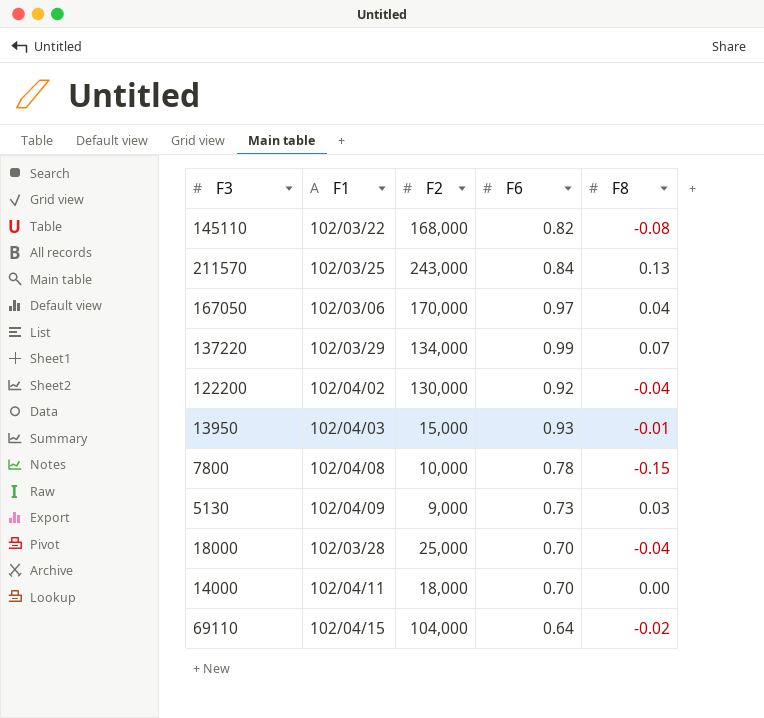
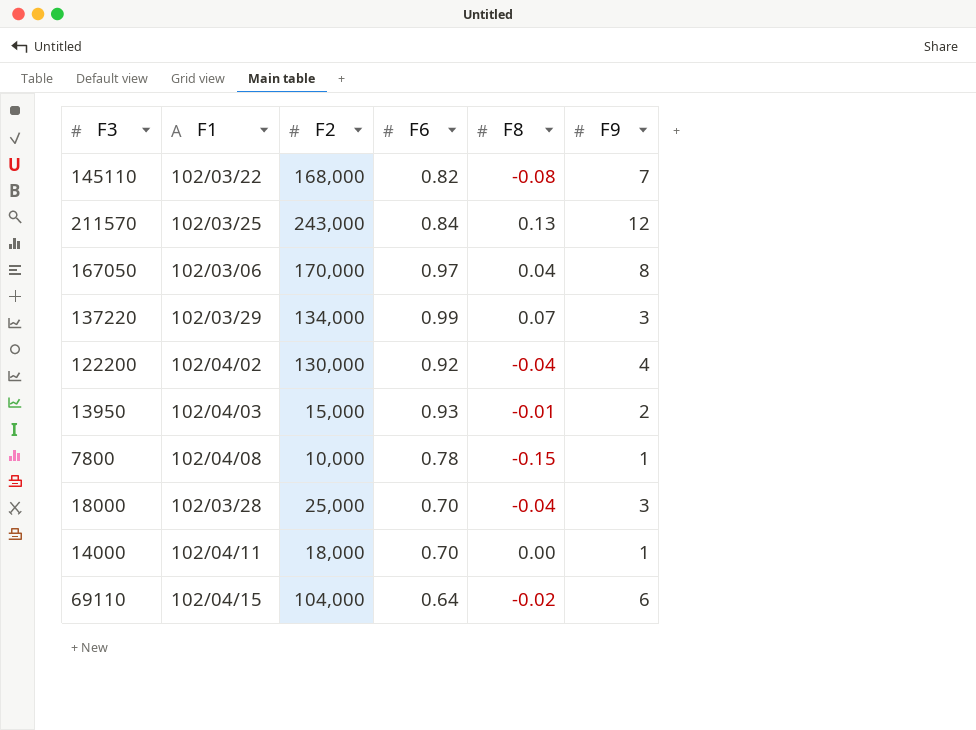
column F9 | position: none -> 6
row 5130: 102/04/09 | 9,000 | 0.73 | 0.03 -> none

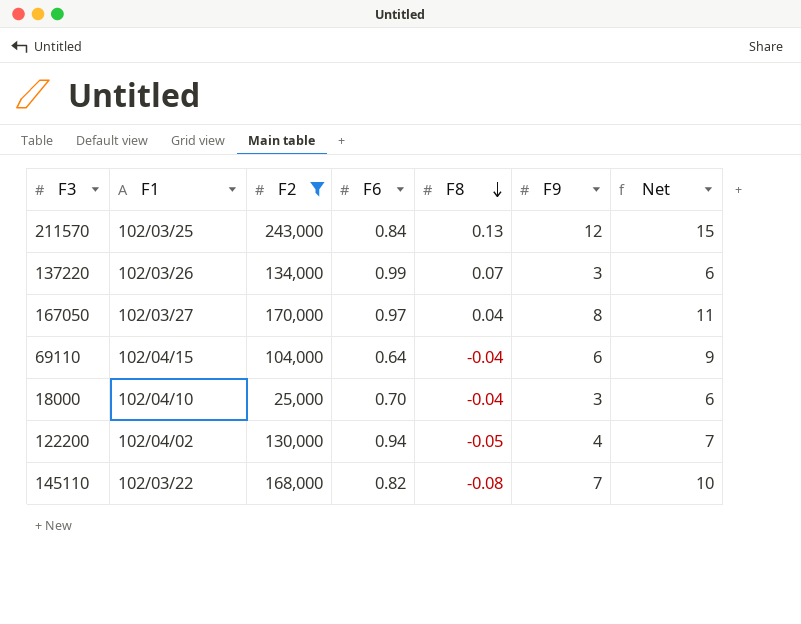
filter: none -> F2 >= 25,000
row order: none -> F8 descending
column Net | formula: none -> [F9] + 3
137220 | F1: 102/03/29 -> 102/03/26
167050 | F1: 102/03/06 -> 102/03/27
69110 | F8: -0.02 -> -0.04
18000 | F1: 102/03/28 -> 102/04/10
122200 | F6: 0.92 -> 0.94
122200 | F8: -0.04 -> -0.05

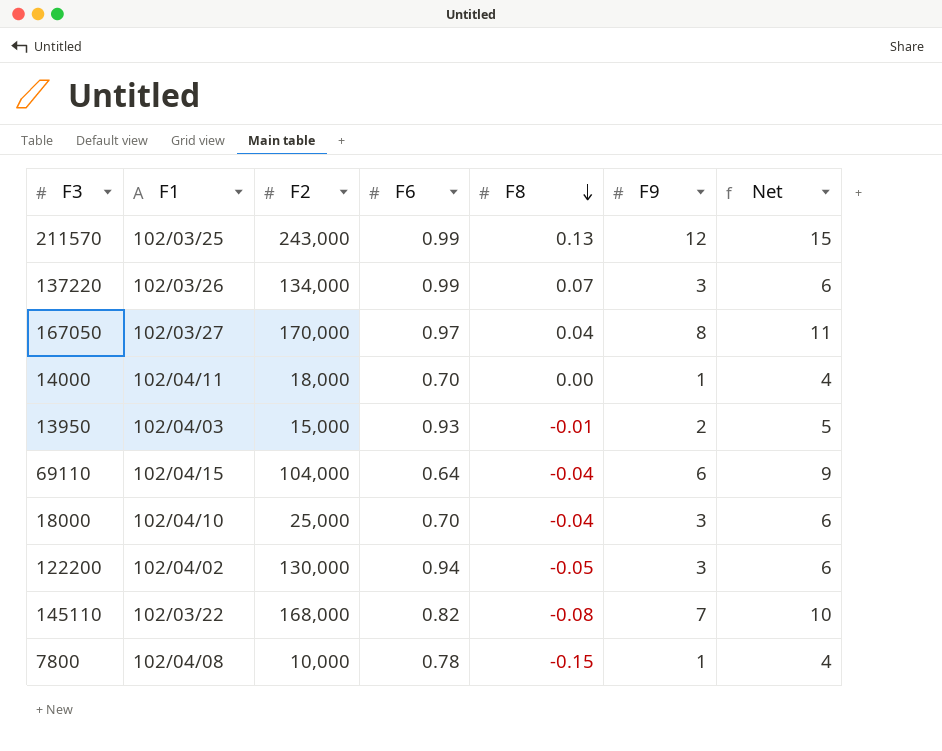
filter: F2 >= 25,000 -> none
211570 | F6: 0.84 -> 0.99
122200 | F9: 4 -> 3
122200 | Net: 7 -> 6

